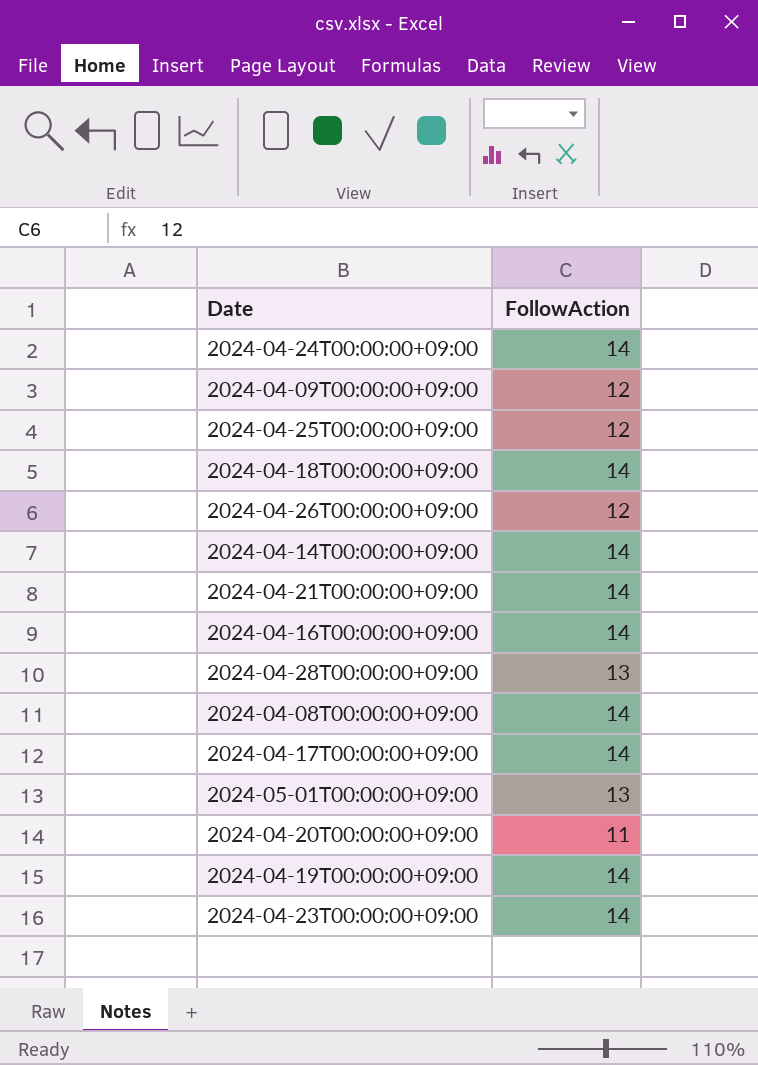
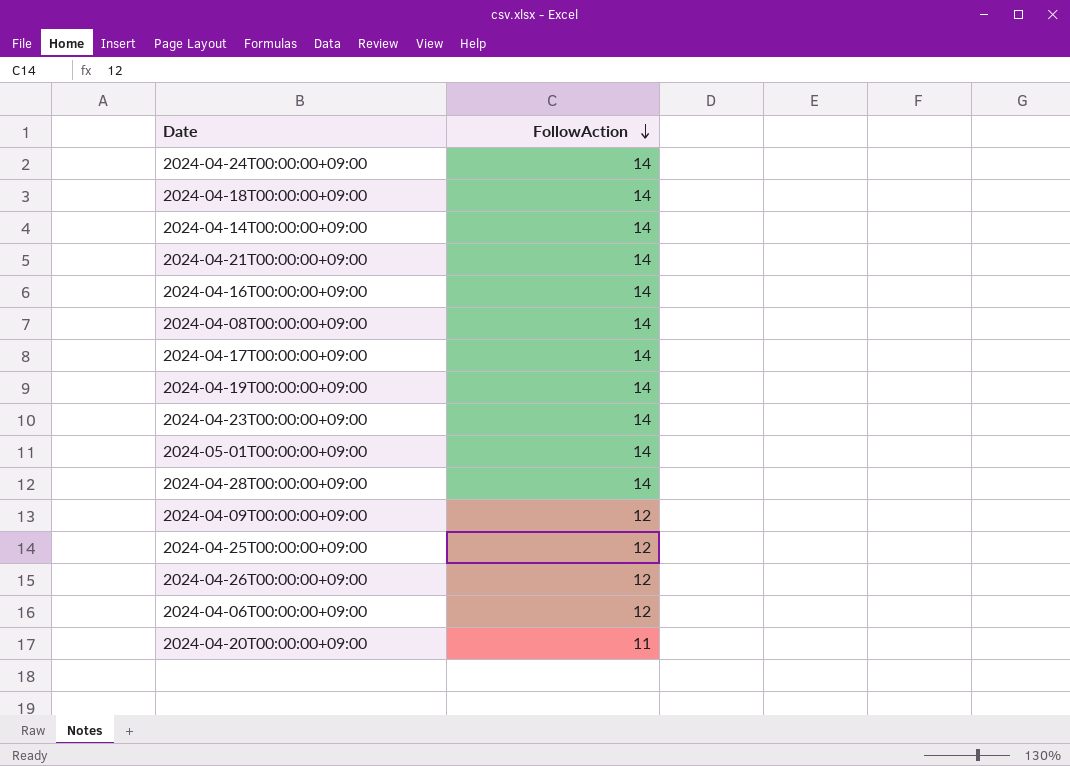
row order: none -> FollowAction descending
2024-05-01T00:00:00+09:00 | FollowAction: 13 -> 14
2024-04-28T00:00:00+09:00 | FollowAction: 13 -> 14
row 2024-04-06T00:00:00+09:00: none -> 12

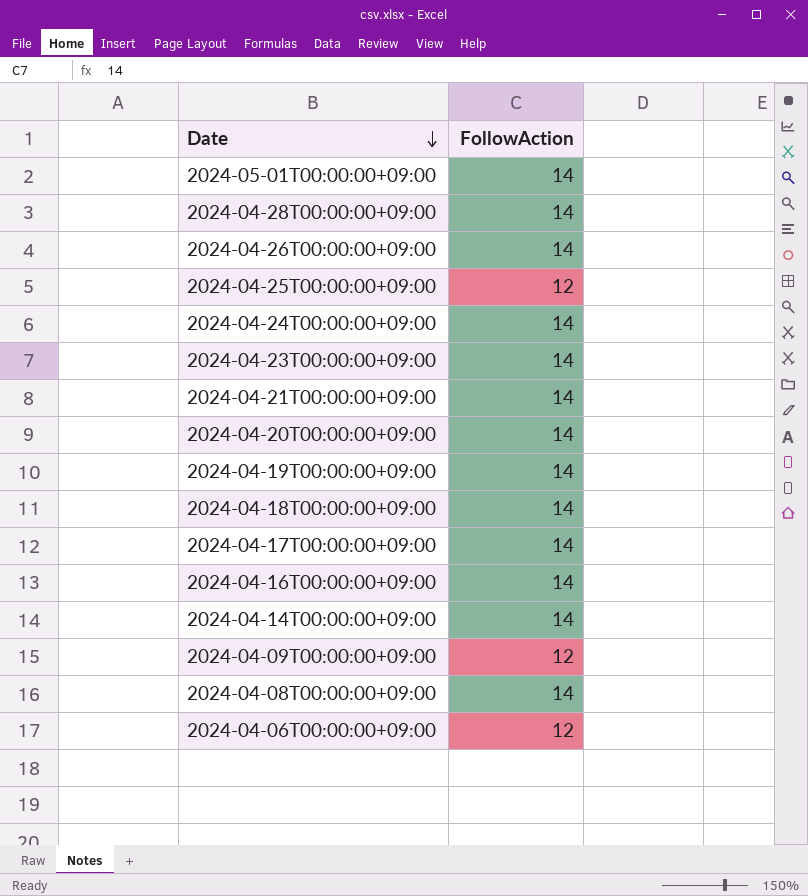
row order: FollowAction descending -> Date descending
2024-04-26T00:00:00+09:00 | FollowAction: 12 -> 14
2024-04-20T00:00:00+09:00 | FollowAction: 11 -> 14

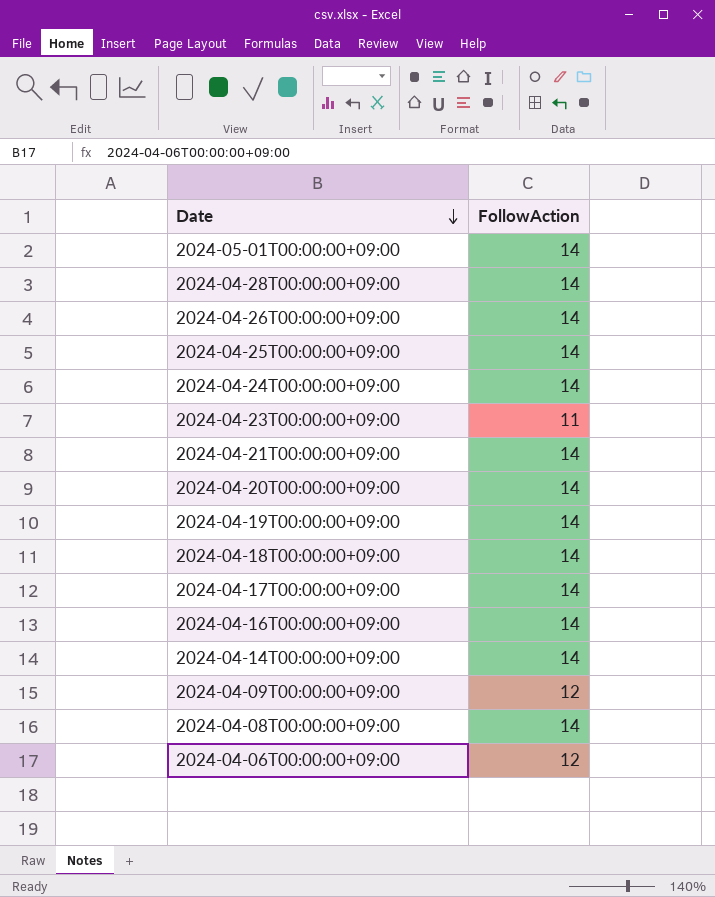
2024-04-25T00:00:00+09:00 | FollowAction: 12 -> 14
2024-04-23T00:00:00+09:00 | FollowAction: 14 -> 11

